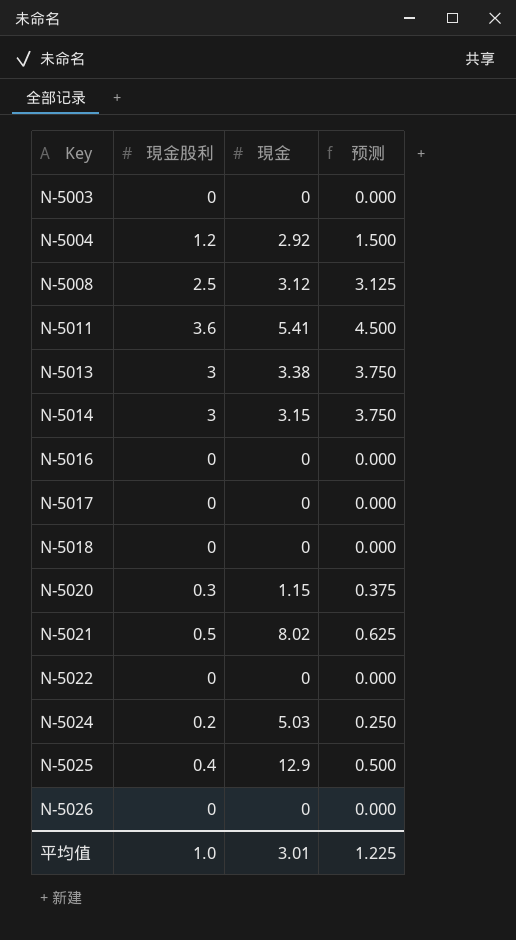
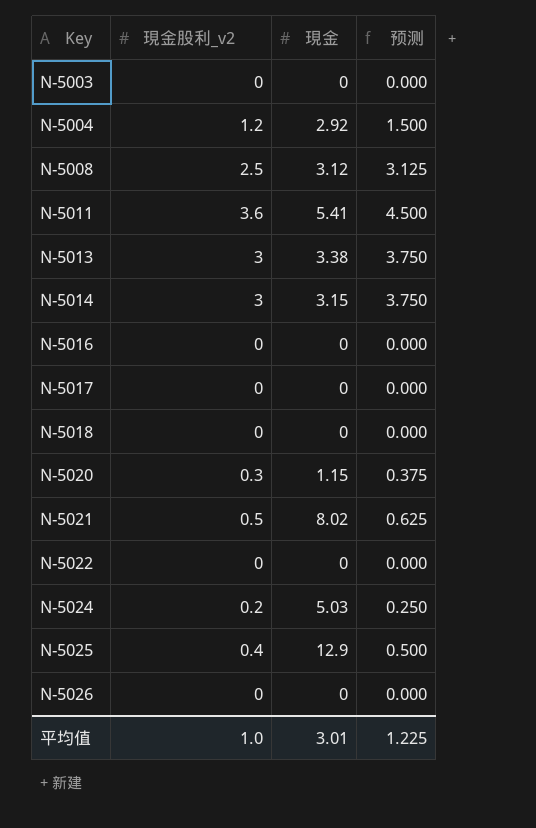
column name: 現金股利 -> 現金股利_v2

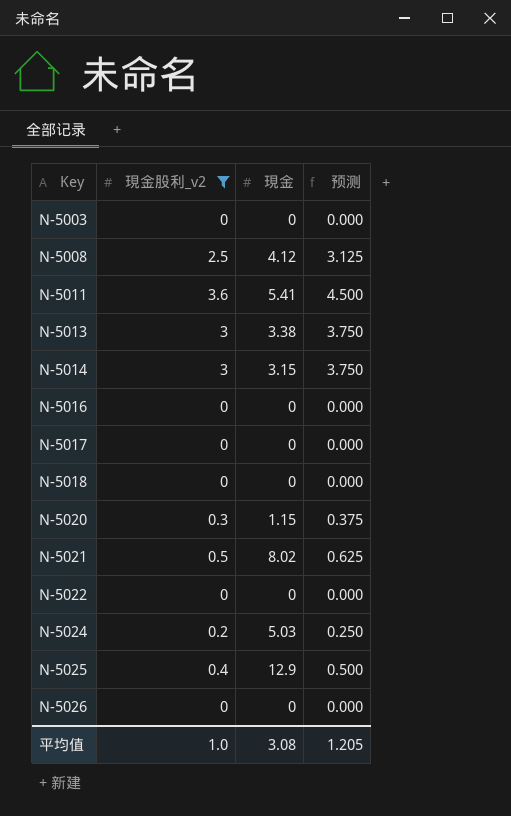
filter: none -> 現金股利_v2 != 1.2
N-5008 | 現金: 3.12 -> 4.12
平均值 | 現金: 3.01 -> 3.08
平均值 | 预测: 1.225 -> 1.205

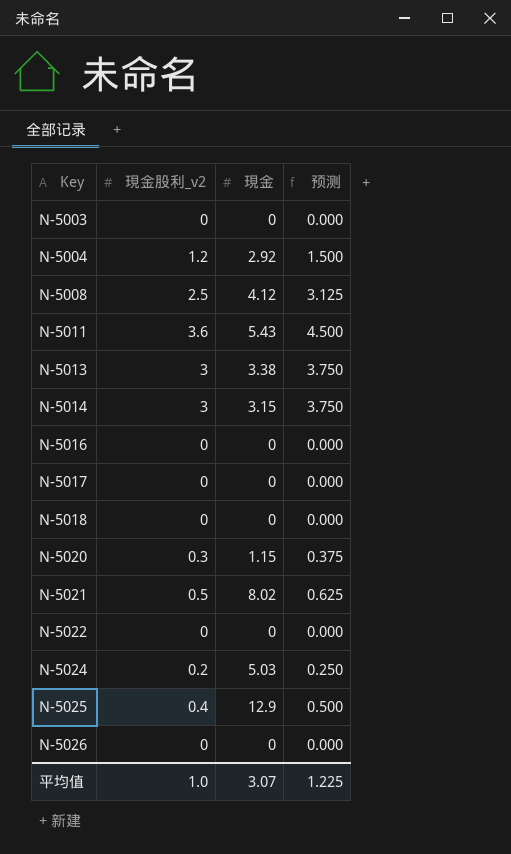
filter: 現金股利_v2 != 1.2 -> none
N-5011 | 現金: 5.41 -> 5.43
平均值 | 現金: 3.08 -> 3.07
平均值 | 预测: 1.205 -> 1.225

